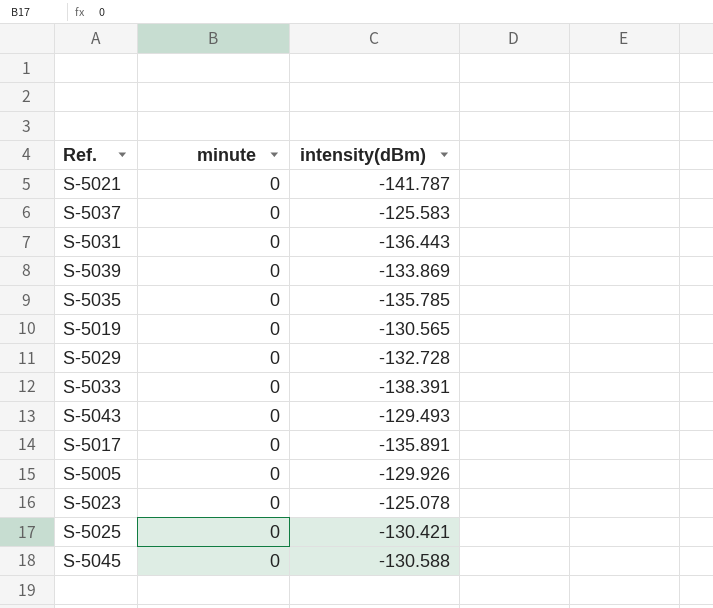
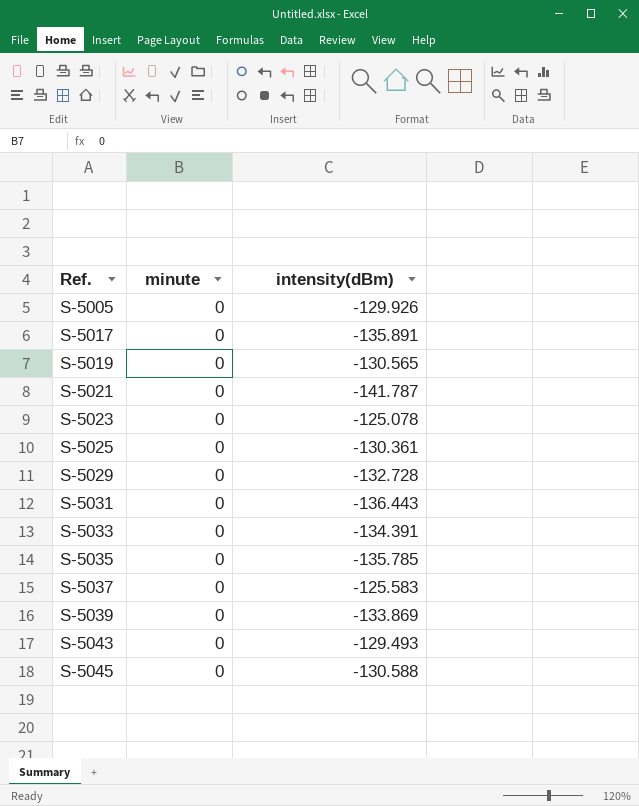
row order: none -> Ref. ascending
S-5025 | intensity(dBm): -130.421 -> -130.361
S-5033 | intensity(dBm): -138.391 -> -134.391

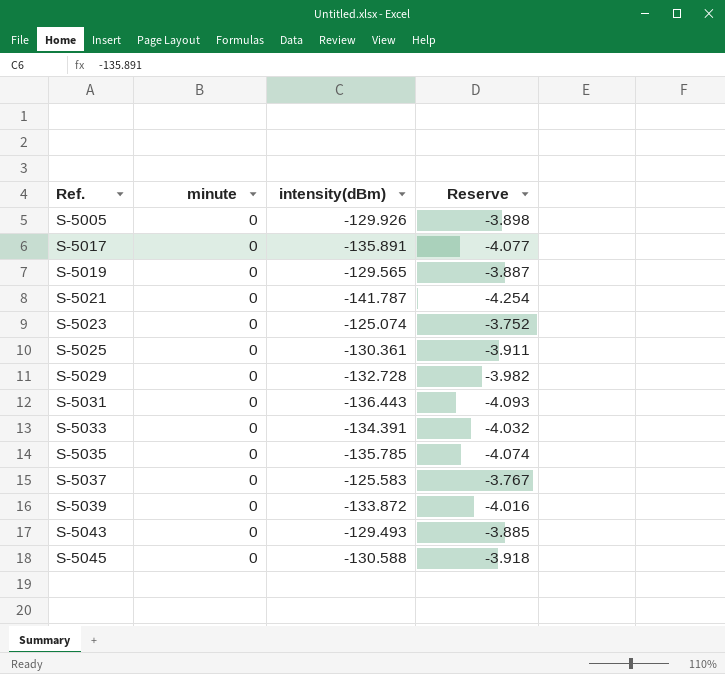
column Reserve | formula: none -> [intensity(dBm)] * 0.03
S-5019 | intensity(dBm): -130.565 -> -129.565
S-5023 | intensity(dBm): -125.078 -> -125.074
S-5039 | intensity(dBm): -133.869 -> -133.872

